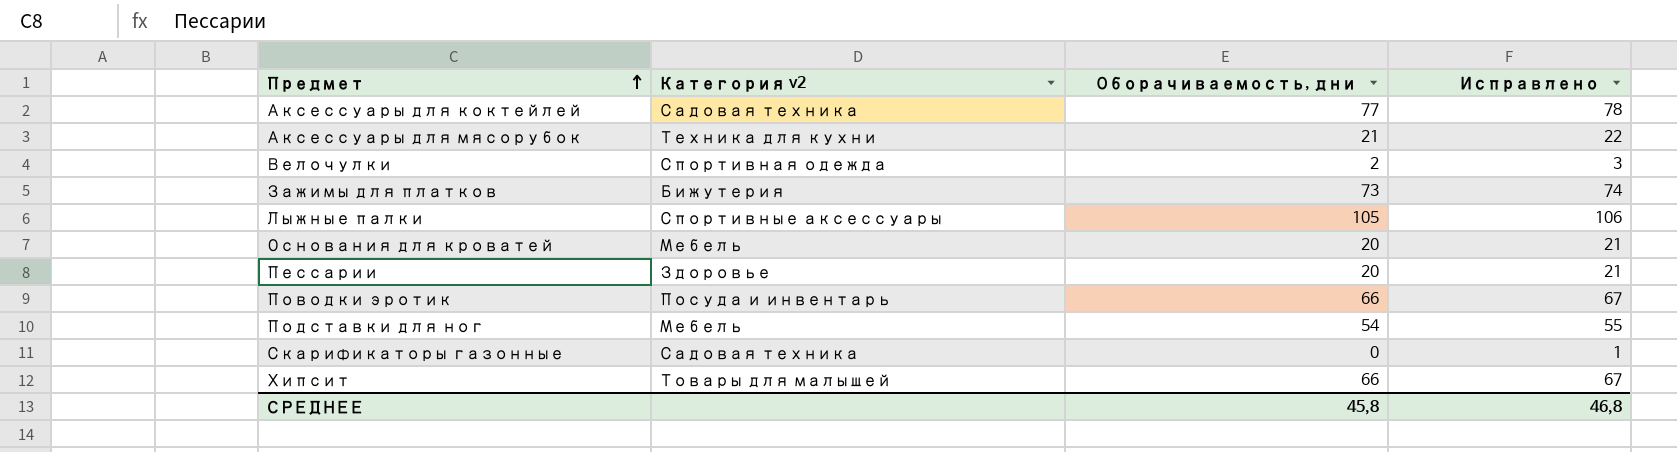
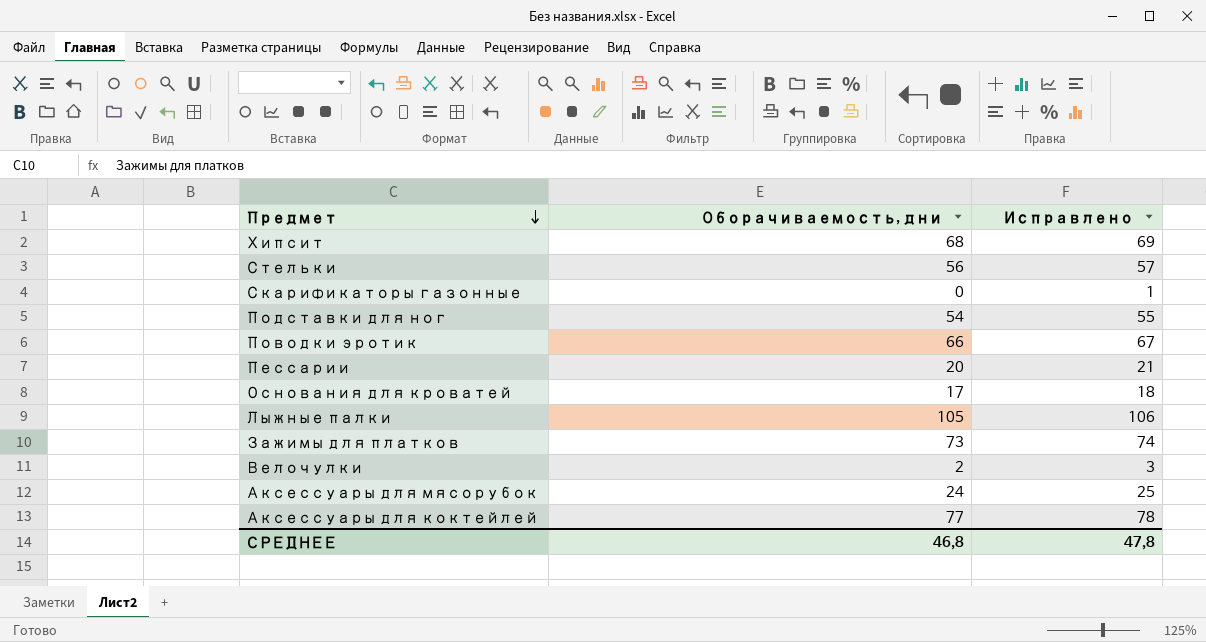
row order: Предмет ascending -> Предмет descending
column Категория v2 | position: 2 -> none
Хипсит | Оборачиваемость, дни: 66 -> 68
Хипсит | Исправлено: 67 -> 69
row Стельки: none -> 56 | 57
Основания для кроватей | Оборачиваемость, дни: 20 -> 17
Основания для кроватей | Исправлено: 21 -> 18
Аксессуары для мясорубок | Оборачиваемость, дни: 21 -> 24
Аксессуары для мясорубок | Исправлено: 22 -> 25
СРЕДНЕЕ | Оборачиваемость, дни: 45,8 -> 46,8
СРЕДНЕЕ | Исправлено: 46,8 -> 47,8

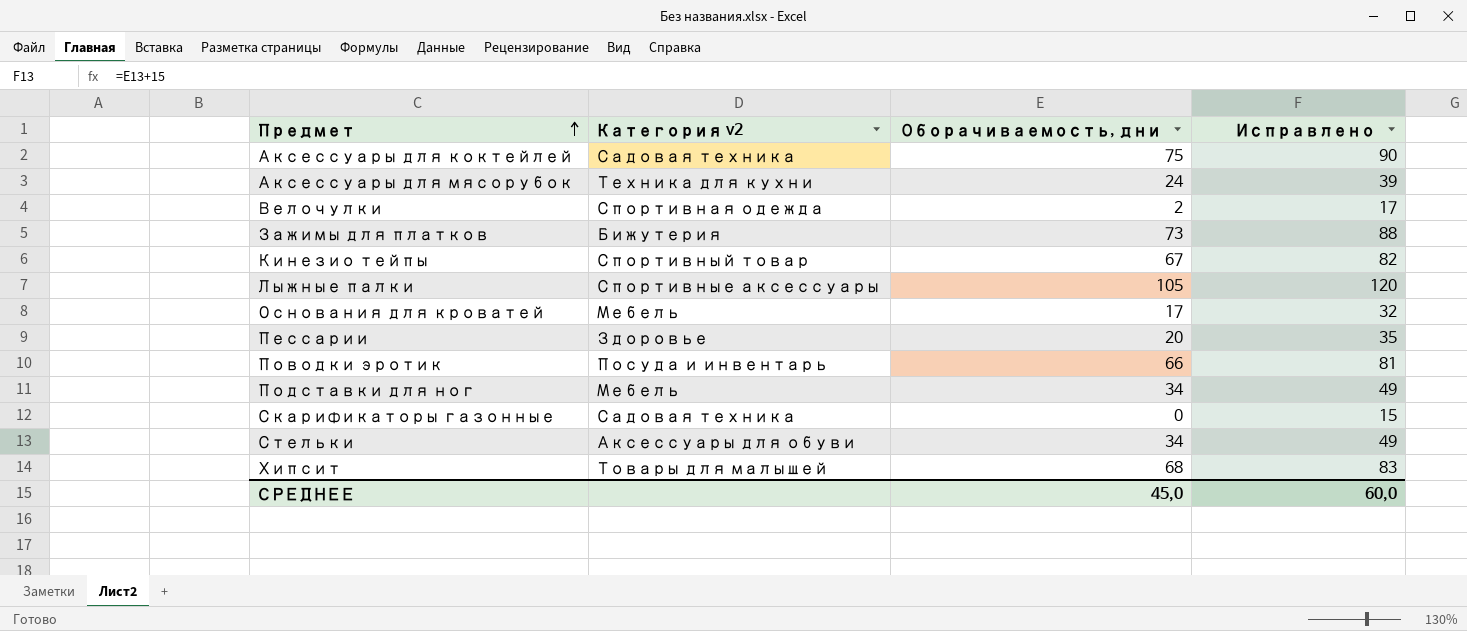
row order: Предмет descending -> Предмет ascending
column Категория v2 | position: none -> 2
column Исправлено | formula: [Оборачиваемость, дни] + 1 -> [Оборачиваемость, дни] + 15
Аксессуары для коктейлей | Оборачиваемость, дни: 77 -> 75
row Кинезио тейпы: none -> Спортивный товар | 67 | 82
Подставки для ног | Оборачиваемость, дни: 54 -> 34
Стельки | Оборачиваемость, дни: 56 -> 34
СРЕДНЕЕ | Оборачиваемость, дни: 46,8 -> 45,0
СРЕДНЕЕ | Исправлено: 47,8 -> 60,0

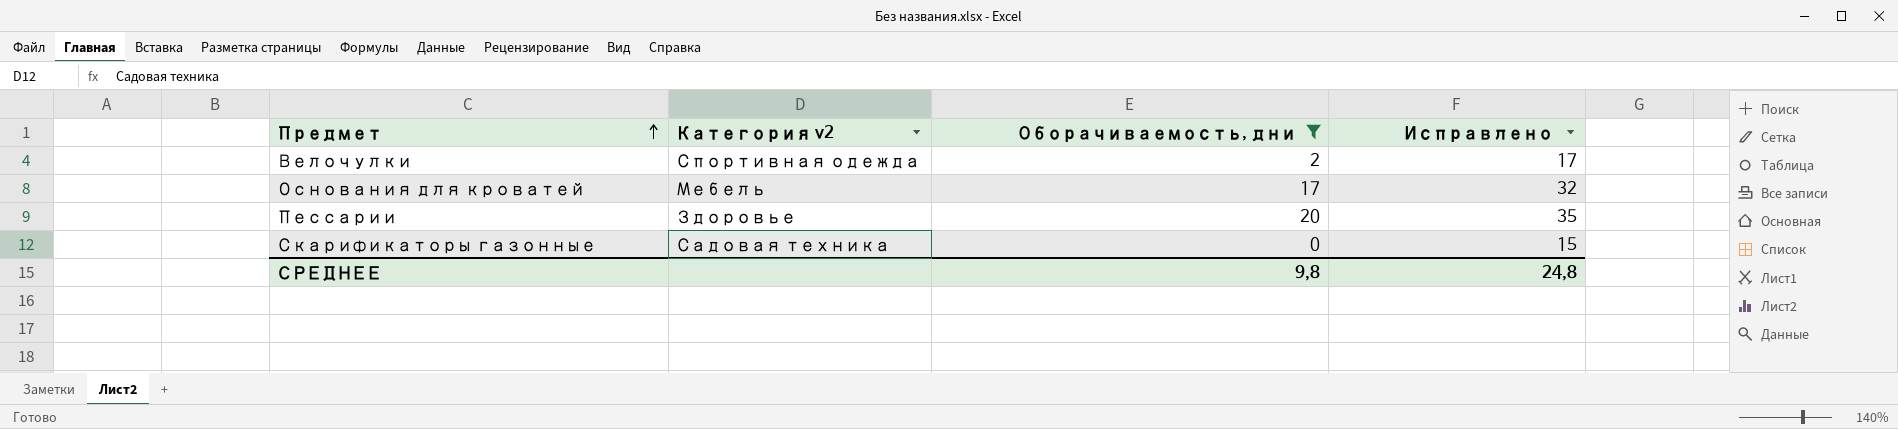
filter: none -> Оборачиваемость, дни <= 20
СРЕДНЕЕ | Оборачиваемость, дни: 45,0 -> 9,8
СРЕДНЕЕ | Исправлено: 60,0 -> 24,8

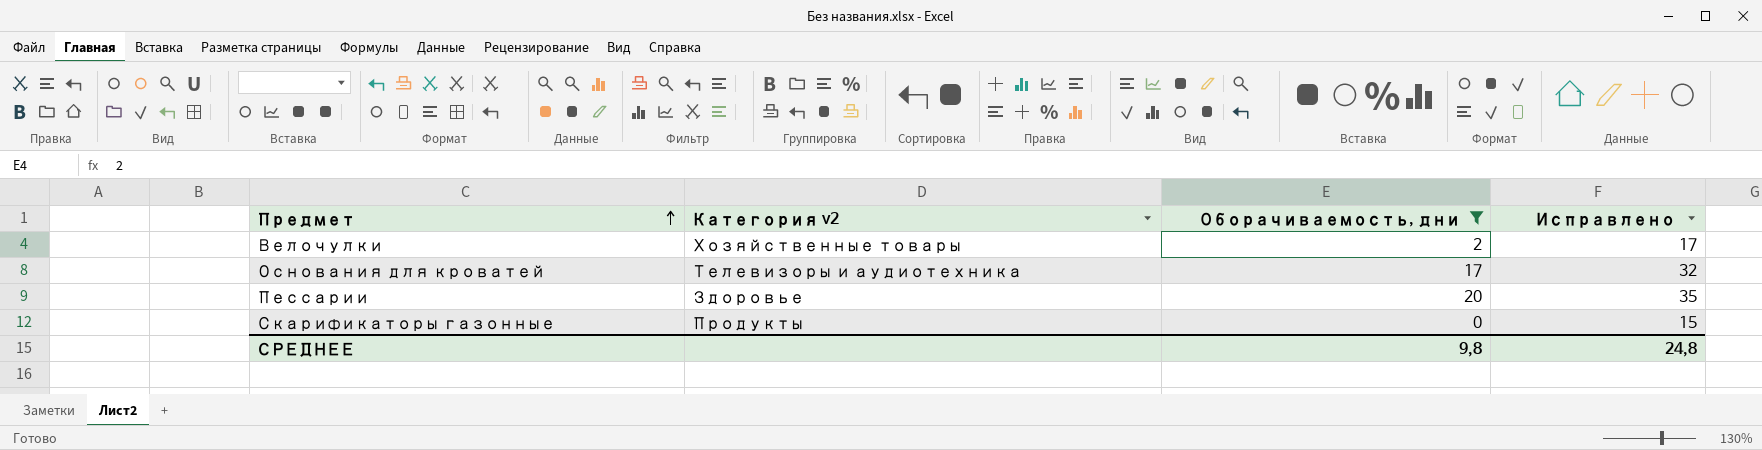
Велочулки | Категория v2: Спортивная одежда -> Хозяйственные товары
Основания для кроватей | Категория v2: Мебель -> Телевизоры и аудиотехника
Скарификаторы газонные | Категория v2: Садовая техника -> Продукты

